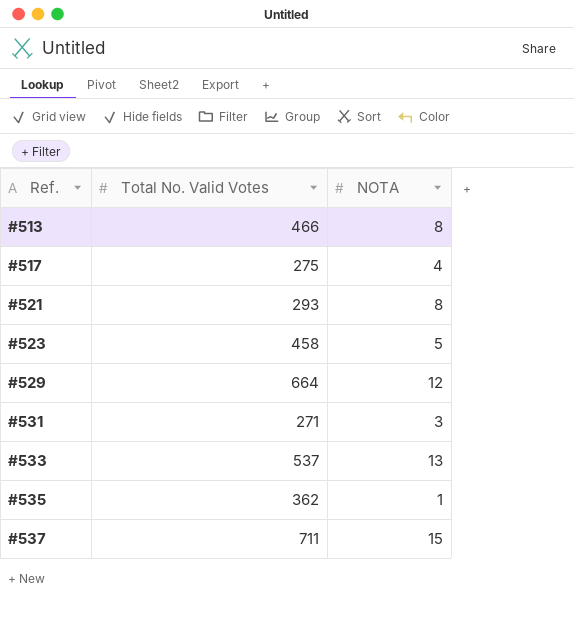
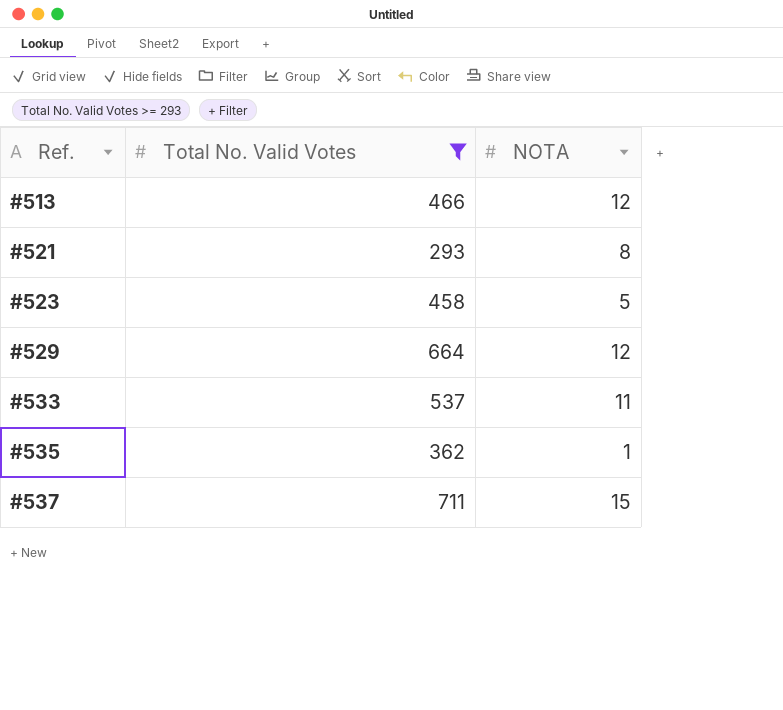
filter: none -> Total No. Valid Votes >= 293
#513 | NOTA: 8 -> 12
#533 | NOTA: 13 -> 11

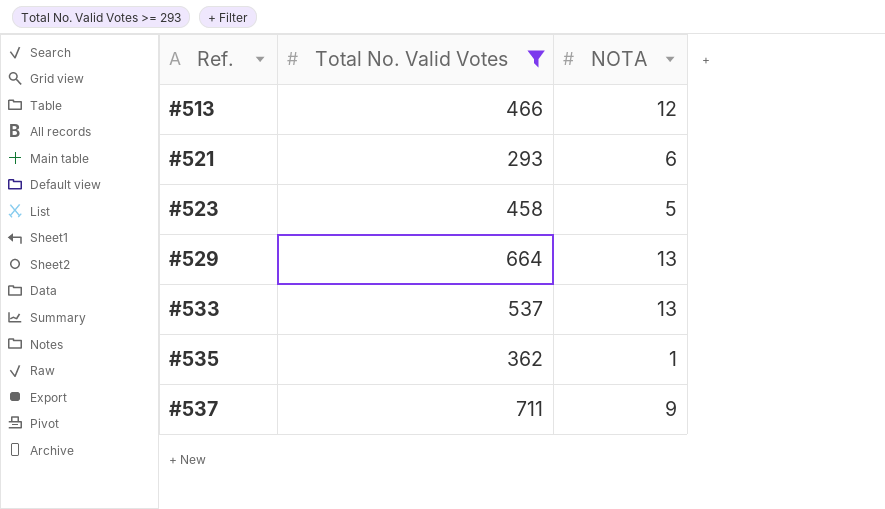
#521 | NOTA: 8 -> 6
#529 | NOTA: 12 -> 13
#533 | NOTA: 11 -> 13
#537 | NOTA: 15 -> 9

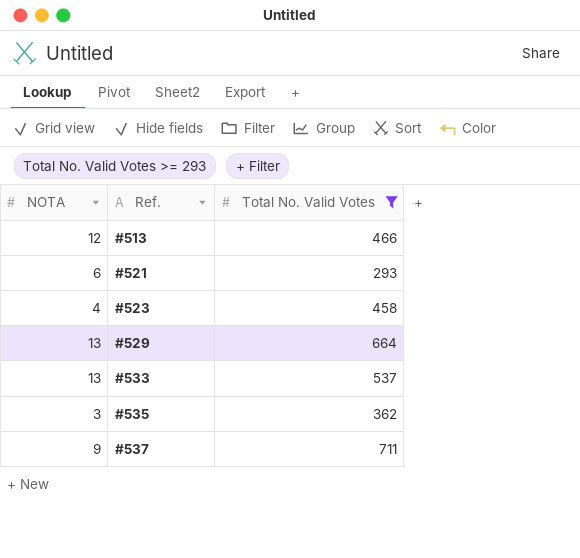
column NOTA | position: 3 -> 1
#523 | NOTA: 5 -> 4
#535 | NOTA: 1 -> 3

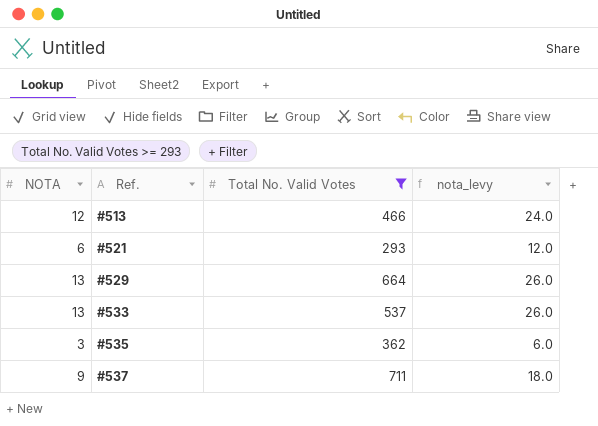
column nota_levy | formula: none -> [NOTA] * 2
row #523: 4 | 458 -> none

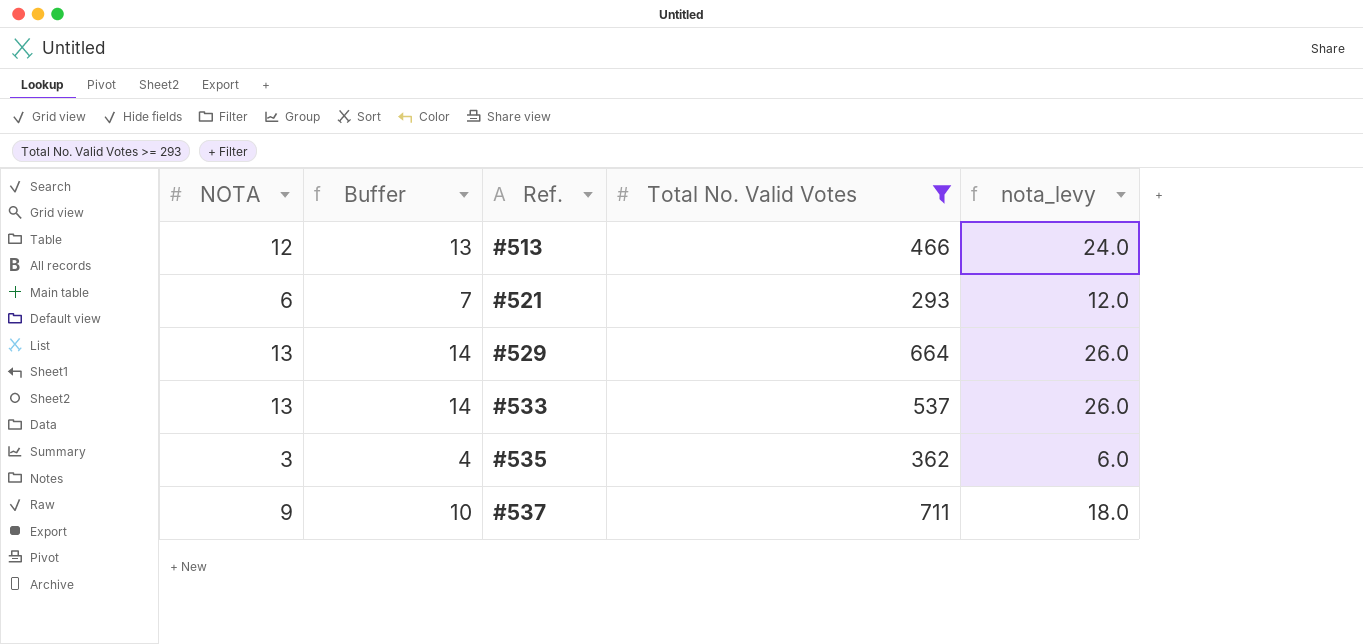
column Buffer | formula: none -> [NOTA] + 1

